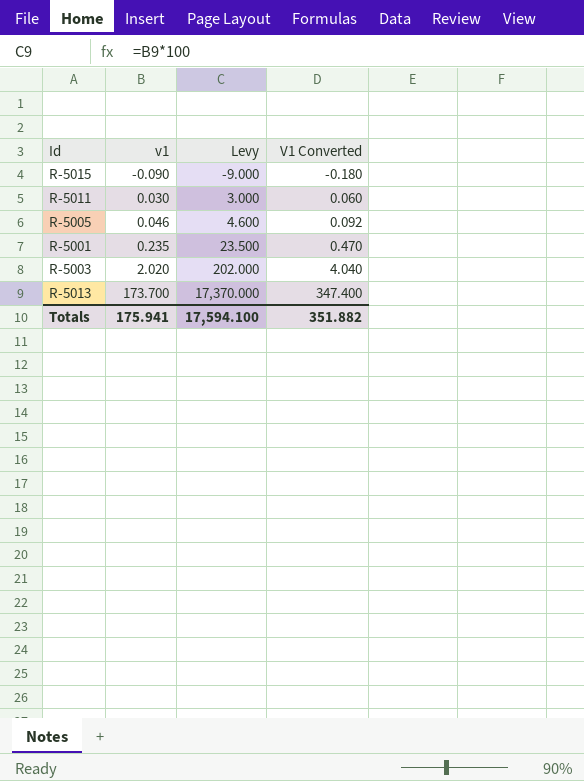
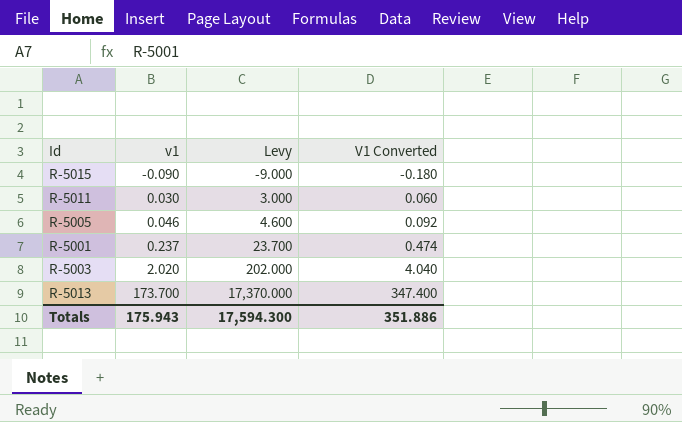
R-5001 | v1: 0.235 -> 0.237
R-5001 | Levy: 23.500 -> 23.700
R-5001 | V1 Converted: 0.470 -> 0.474
Totals | v1: 175.941 -> 175.943
Totals | Levy: 17,594.100 -> 17,594.300
Totals | V1 Converted: 351.882 -> 351.886

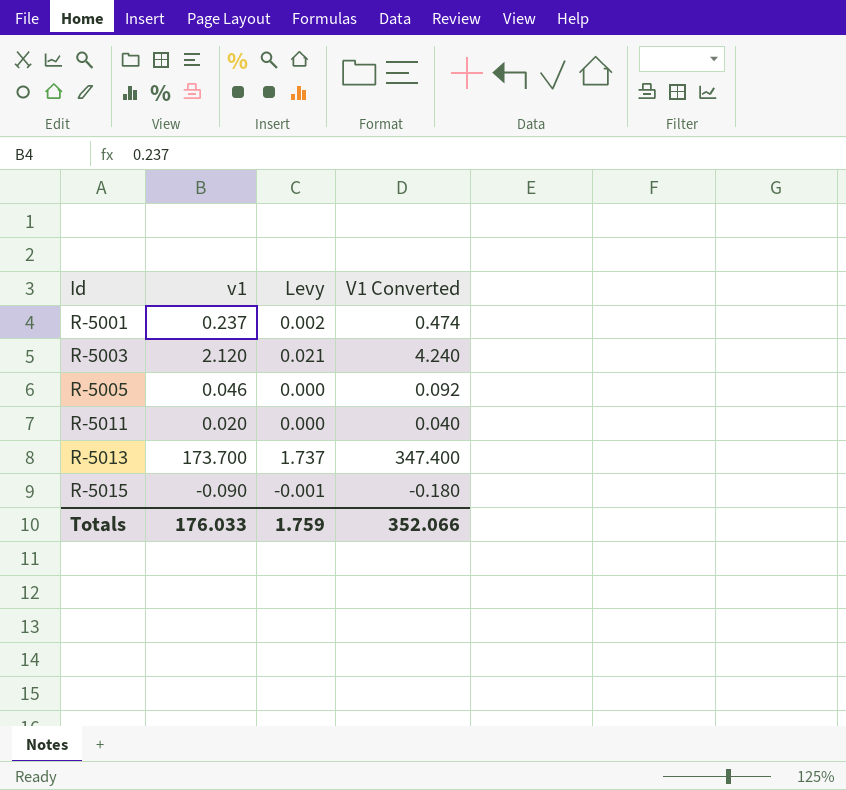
row order: v1 ascending -> Id ascending
column Levy | formula: [v1] * 100 -> [v1] * 0.01
R-5003 | v1: 2.020 -> 2.120
R-5003 | V1 Converted: 4.040 -> 4.240
R-5011 | v1: 0.030 -> 0.020
R-5011 | V1 Converted: 0.060 -> 0.040
Totals | v1: 175.943 -> 176.033
Totals | Levy: 17,594.300 -> 1.759
Totals | V1 Converted: 351.886 -> 352.066

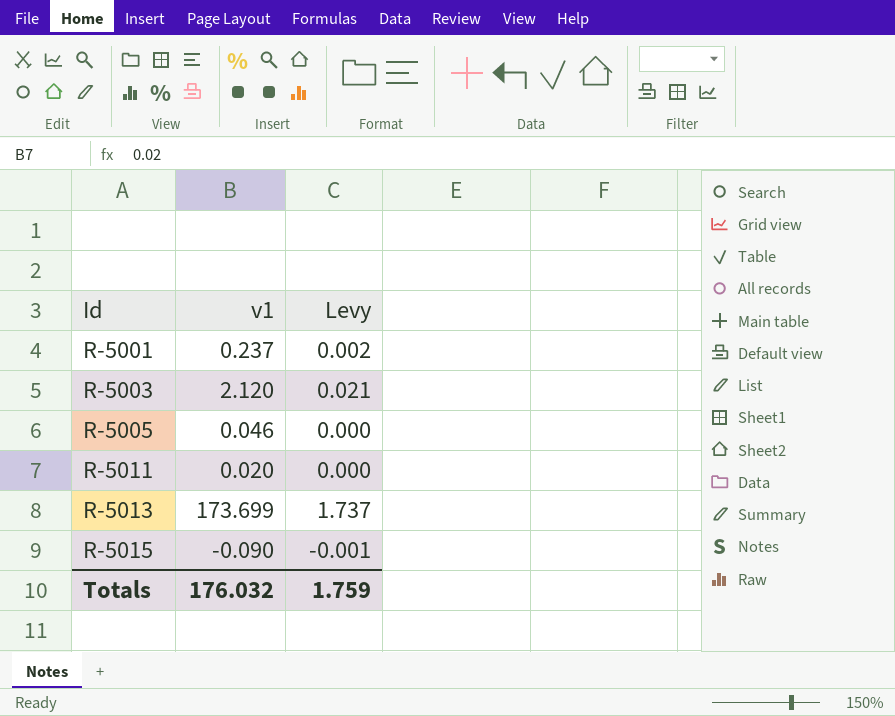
column V1 Converted | formula: [v1] * 2 -> none
R-5013 | v1: 173.700 -> 173.699
Totals | v1: 176.033 -> 176.032

